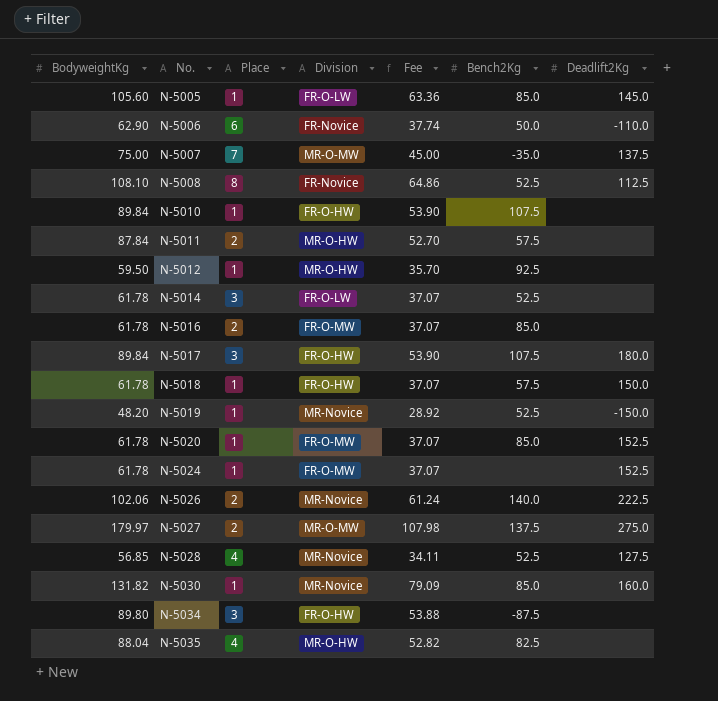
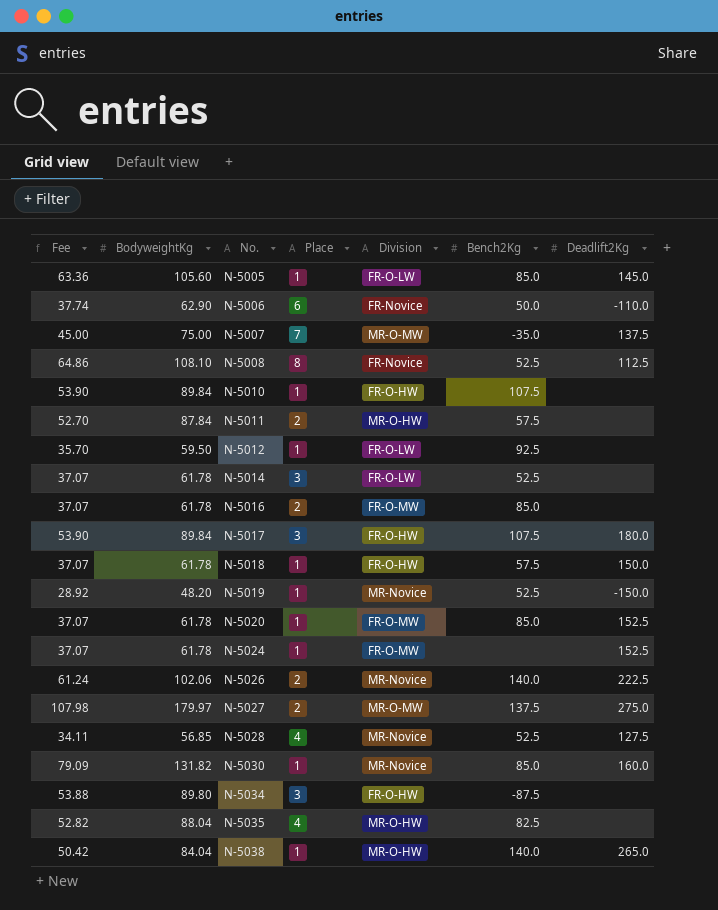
column Fee | position: 5 -> 1
N-5012 | Division: MR-O-HW -> FR-O-LW
row N-5038: none -> 50.42 | 84.04 | 1 | MR-O-HW | 140.0 | 265.0

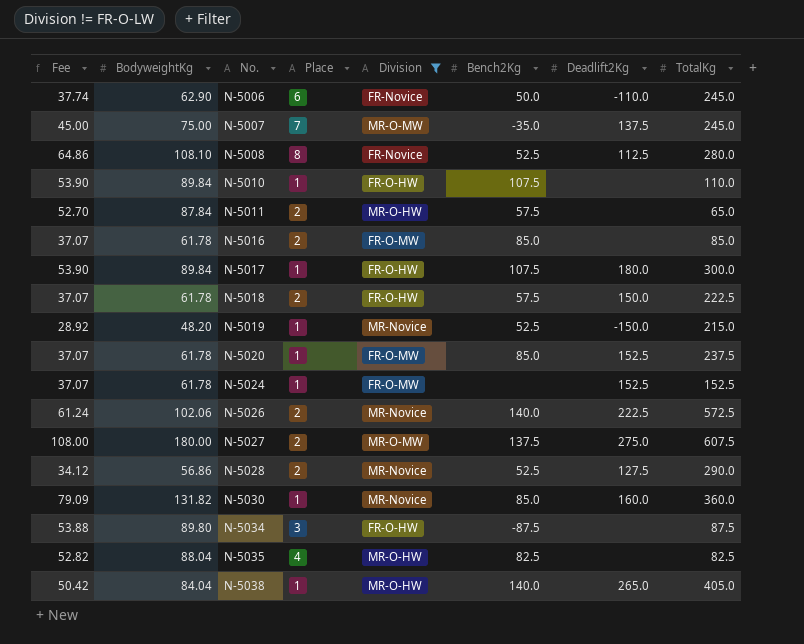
filter: none -> Division != FR-O-LW
column TotalKg | position: none -> 8
N-5017 | Place: 3 -> 1
N-5018 | Place: 1 -> 2
N-5027 | Fee: 107.98 -> 108.00
N-5027 | BodyweightKg: 179.97 -> 180.00
N-5028 | Fee: 34.11 -> 34.12
N-5028 | BodyweightKg: 56.85 -> 56.86
N-5028 | Place: 4 -> 2

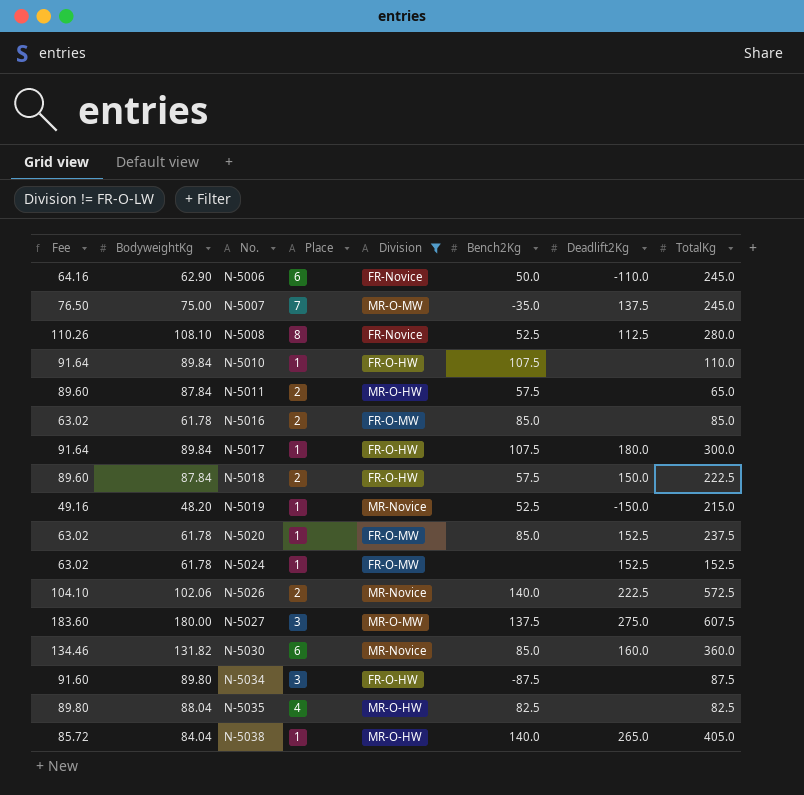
column Fee | formula: [BodyweightKg] * 0.6 -> [BodyweightKg] * 1.02
row N-5028: 34.12 | 56.86 | 2 | MR-Novice | 52.5 | 127.5 | 290.0 -> none
N-5018 | BodyweightKg: 61.78 -> 87.84
N-5027 | Place: 2 -> 3
N-5030 | Place: 1 -> 6

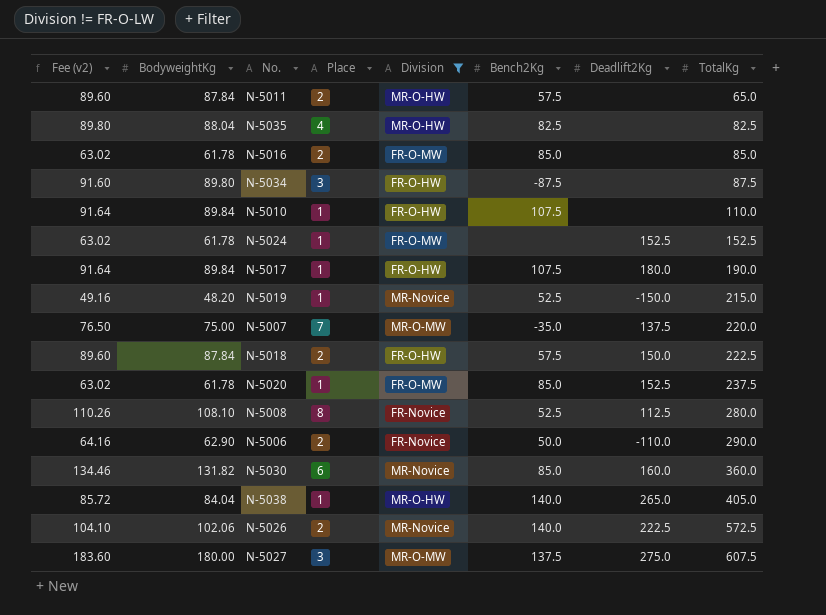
row order: No. ascending -> TotalKg ascending
column name: Fee -> Fee (v2)
N-5017 | TotalKg: 300.0 -> 190.0
N-5007 | TotalKg: 245.0 -> 220.0
N-5006 | Place: 6 -> 2
N-5006 | TotalKg: 245.0 -> 290.0

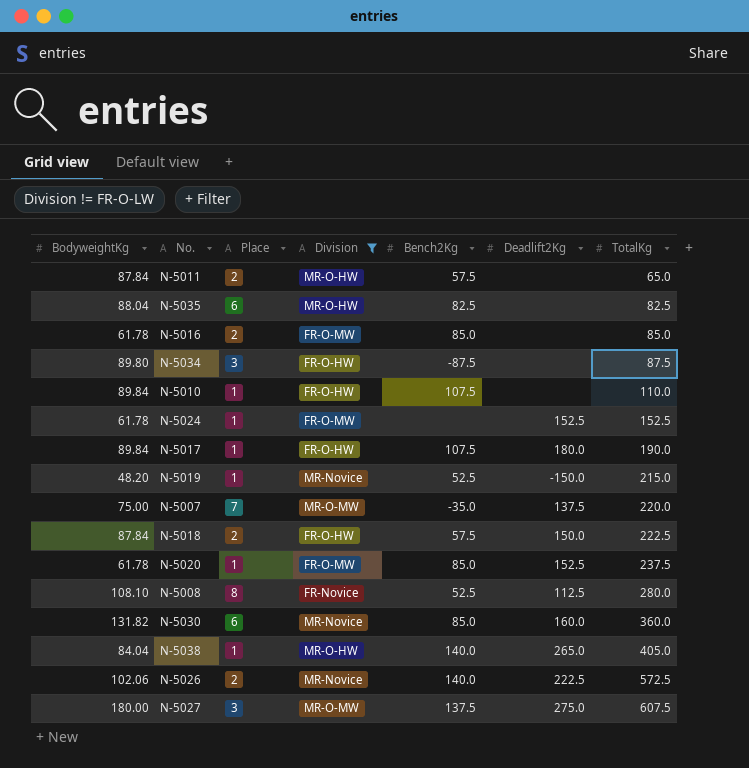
column Fee (v2) | formula: [BodyweightKg] * 1.02 -> none
row N-5006: 64.16 | 62.90 | 2 | FR-Novice | 50.0 | -110.0 | 290.0 -> none
N-5035 | Place: 4 -> 6

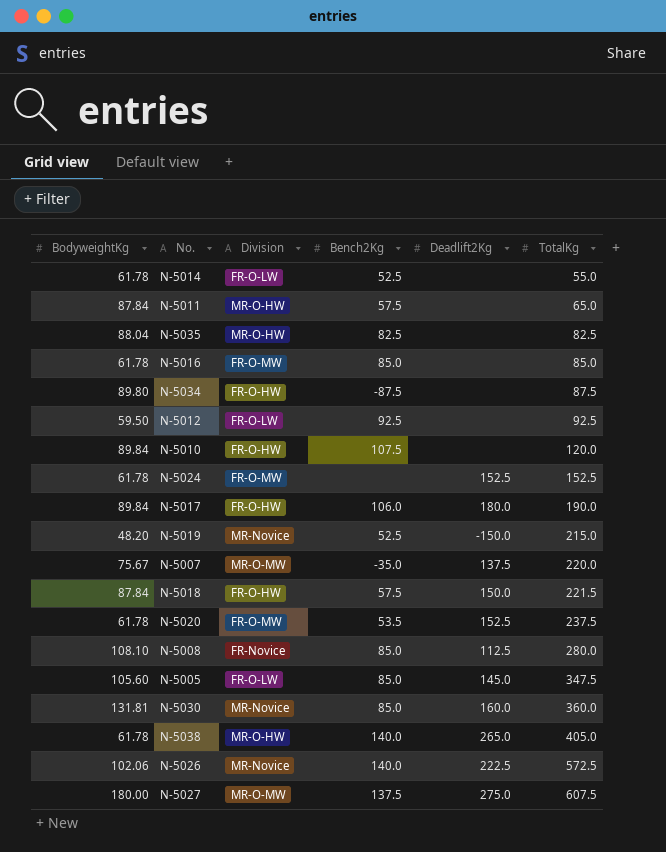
filter: Division != FR-O-LW -> none
column Place | position: 3 -> none
N-5010 | TotalKg: 110.0 -> 120.0
N-5017 | Bench2Kg: 107.5 -> 106.0
N-5007 | BodyweightKg: 75.00 -> 75.67
N-5018 | TotalKg: 222.5 -> 221.5
N-5020 | Bench2Kg: 85.0 -> 53.5
N-5008 | Bench2Kg: 52.5 -> 85.0
N-5030 | BodyweightKg: 131.82 -> 131.81
N-5038 | BodyweightKg: 84.04 -> 61.78

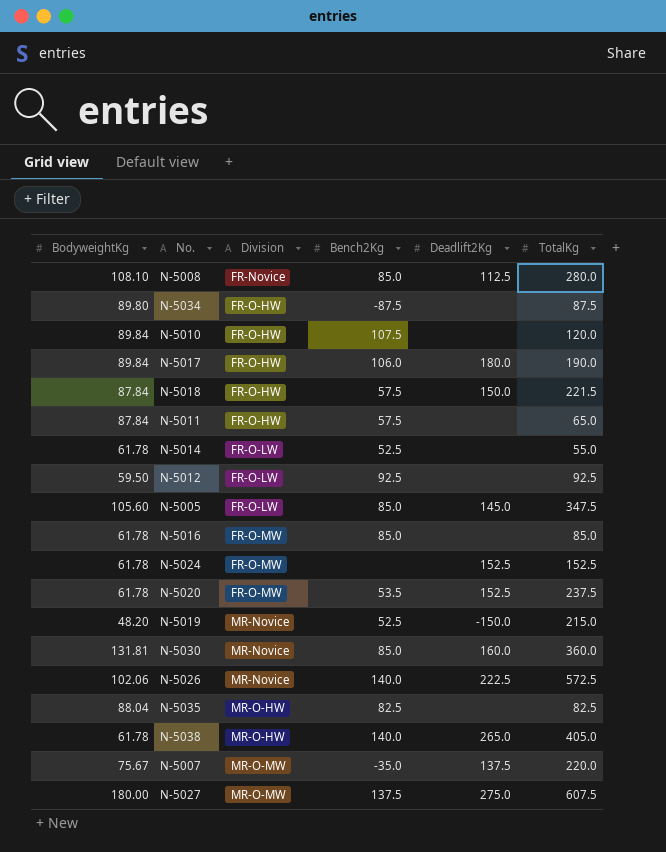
row order: TotalKg ascending -> Division ascending
N-5011 | Division: MR-O-HW -> FR-O-HW

